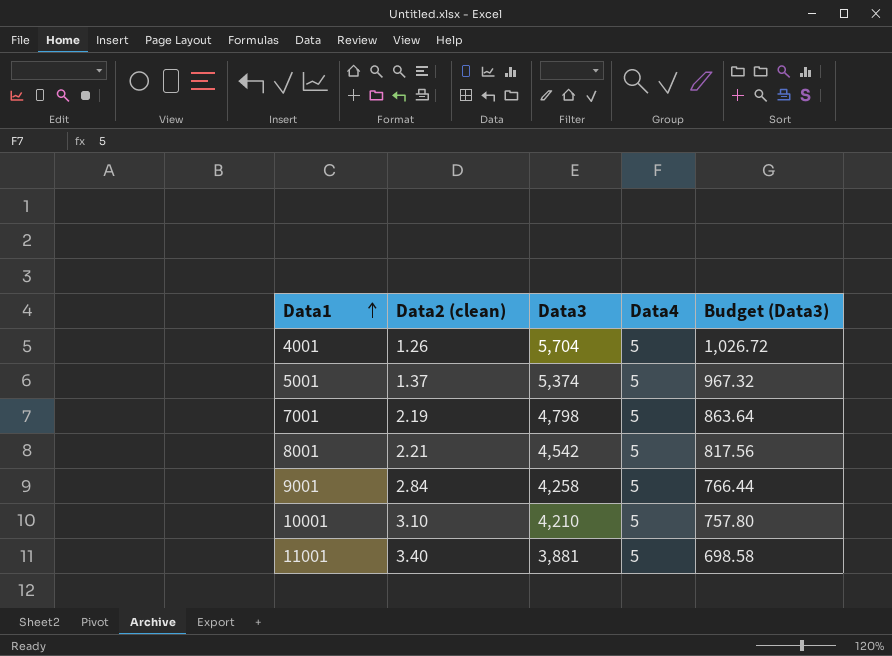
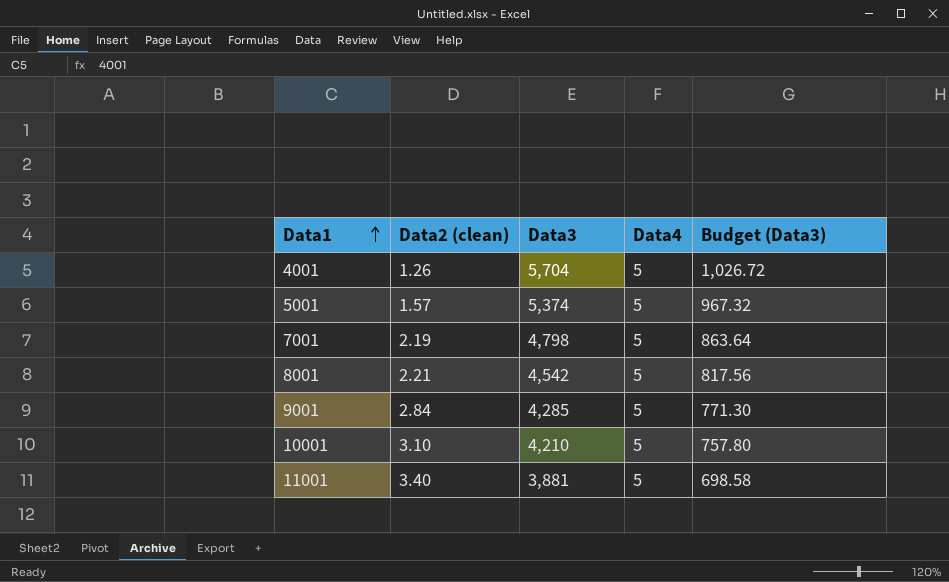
5001 | Data2 (clean): 1.37 -> 1.57
9001 | Data3: 4,258 -> 4,285
9001 | Budget (Data3): 766.44 -> 771.30

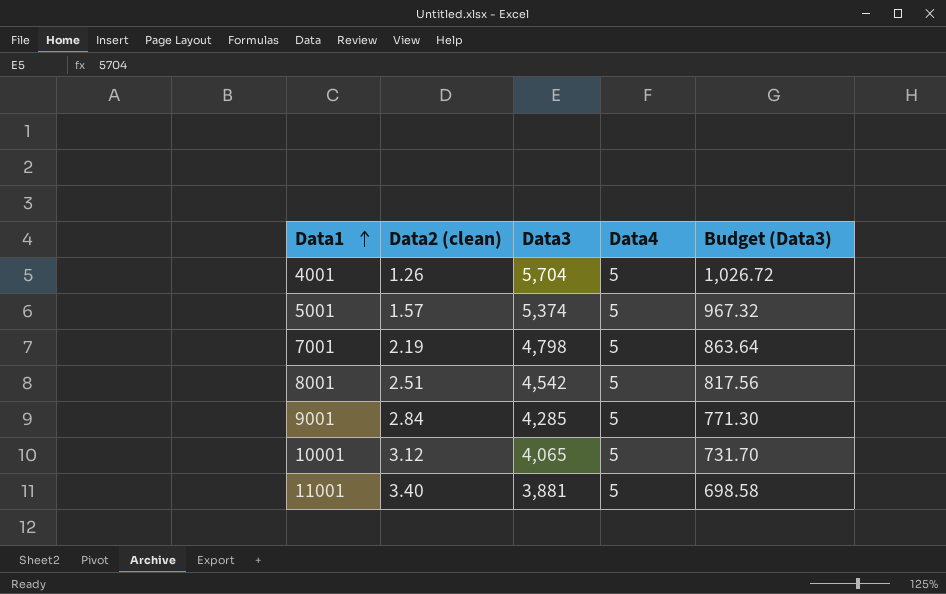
8001 | Data2 (clean): 2.21 -> 2.51
10001 | Data2 (clean): 3.10 -> 3.12
10001 | Data3: 4,210 -> 4,065
10001 | Budget (Data3): 757.80 -> 731.70

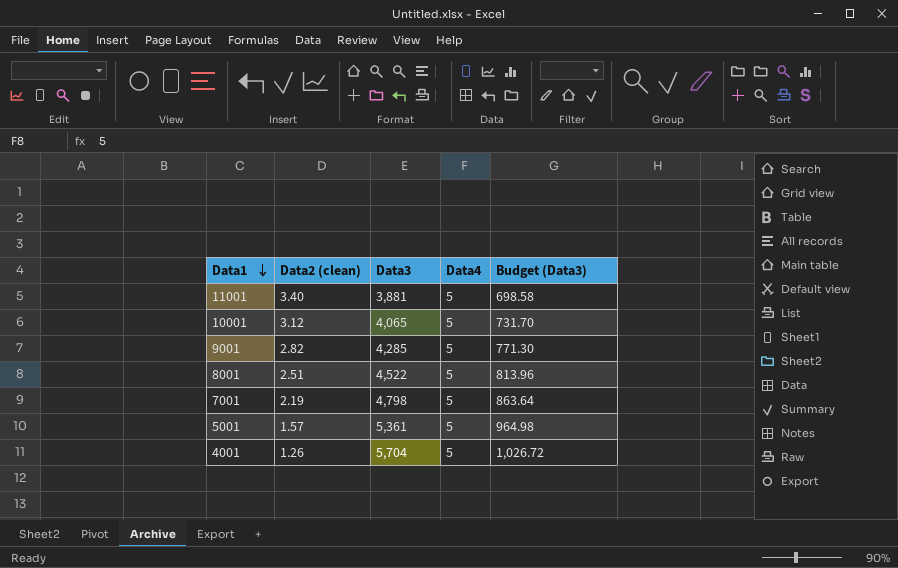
row order: Data1 ascending -> Data1 descending
9001 | Data2 (clean): 2.84 -> 2.82
8001 | Data3: 4,542 -> 4,522
8001 | Budget (Data3): 817.56 -> 813.96
5001 | Data3: 5,374 -> 5,361
5001 | Budget (Data3): 967.32 -> 964.98

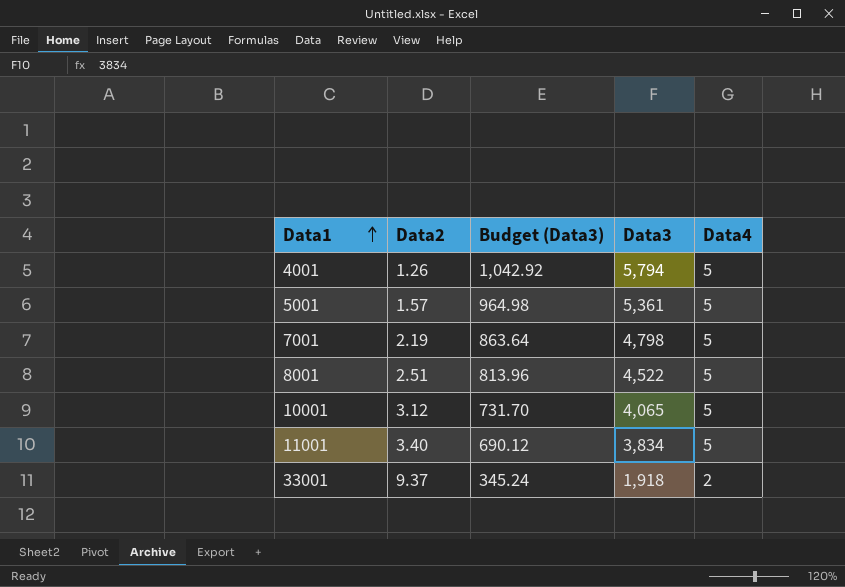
row order: Data1 descending -> Data1 ascending
column name: Data2 (clean) -> Data2
column Budget (Data3) | position: 5 -> 3
row 9001: 2.82 | 4,285 | 5 | 771.30 -> none
4001 | Budget (Data3): 1,026.72 -> 1,042.92
4001 | Data3: 5,704 -> 5,794
11001 | Budget (Data3): 698.58 -> 690.12
11001 | Data3: 3,881 -> 3,834
row 33001: none -> 9.37 | 345.24 | 1,918 | 2

